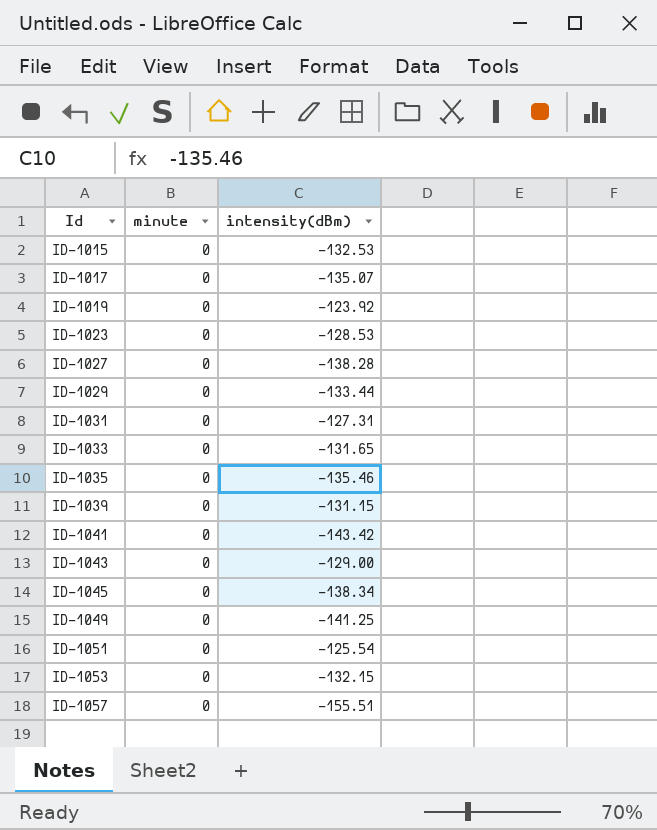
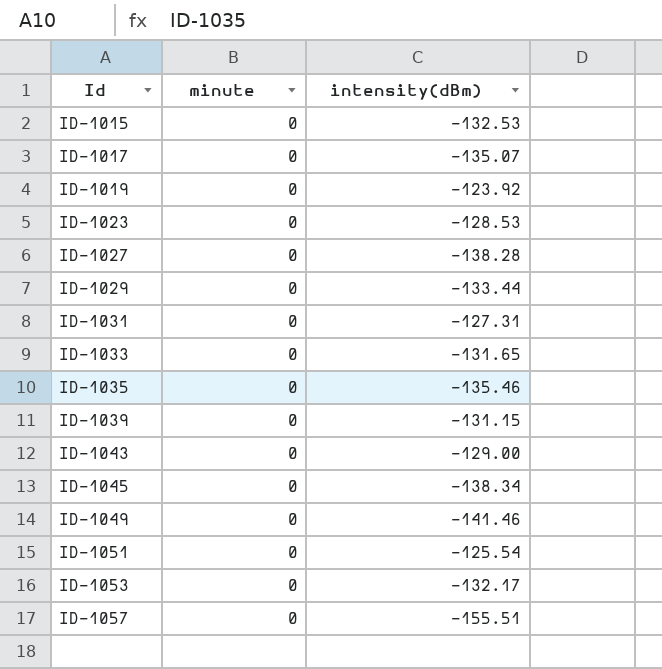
row ID-1041: 0 | -143.42 -> none
ID-1049 | intensity(dBm): -141.25 -> -141.46
ID-1053 | intensity(dBm): -132.15 -> -132.17

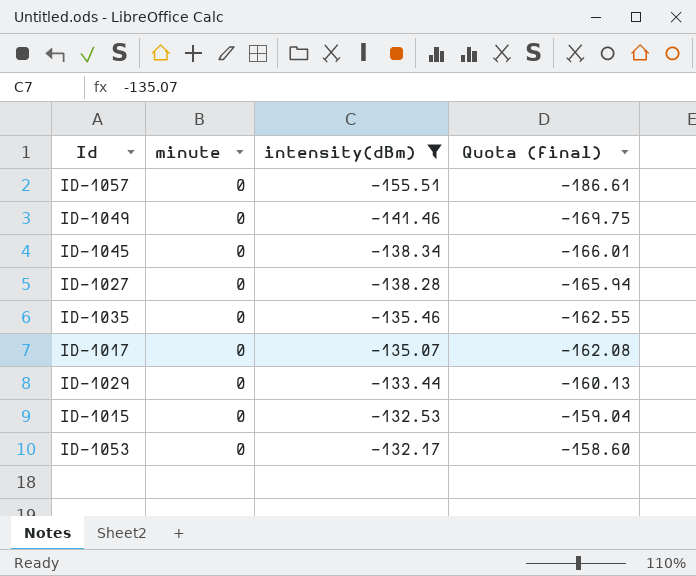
filter: none -> intensity(dBm) <= -132.17
row order: Id ascending -> intensity(dBm) ascending
column Quota (final) | formula: none -> [intensity(dBm)] * 1.2

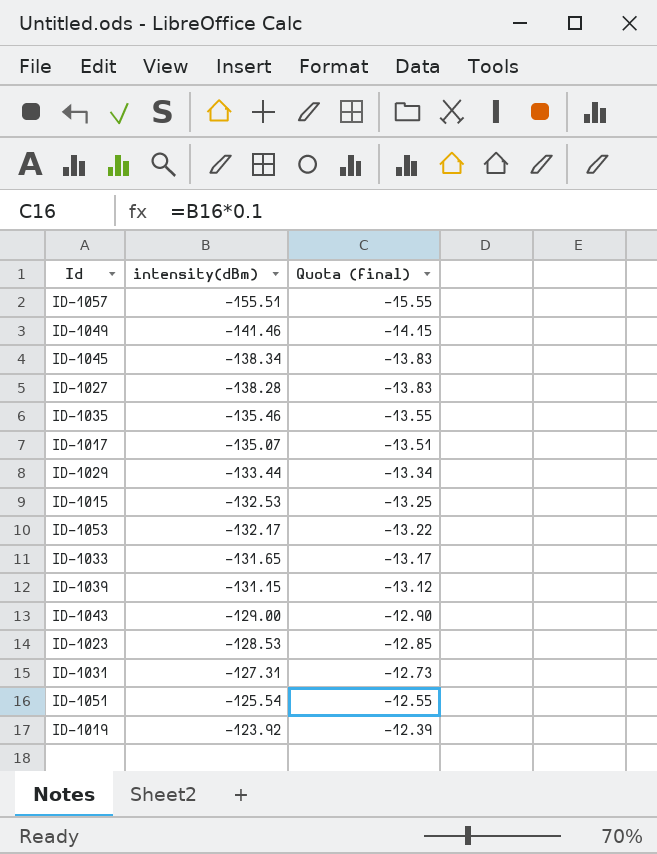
filter: intensity(dBm) <= -132.17 -> none
column minute | position: 2 -> none
column Quota (final) | formula: [intensity(dBm)] * 1.2 -> [intensity(dBm)] * 0.1

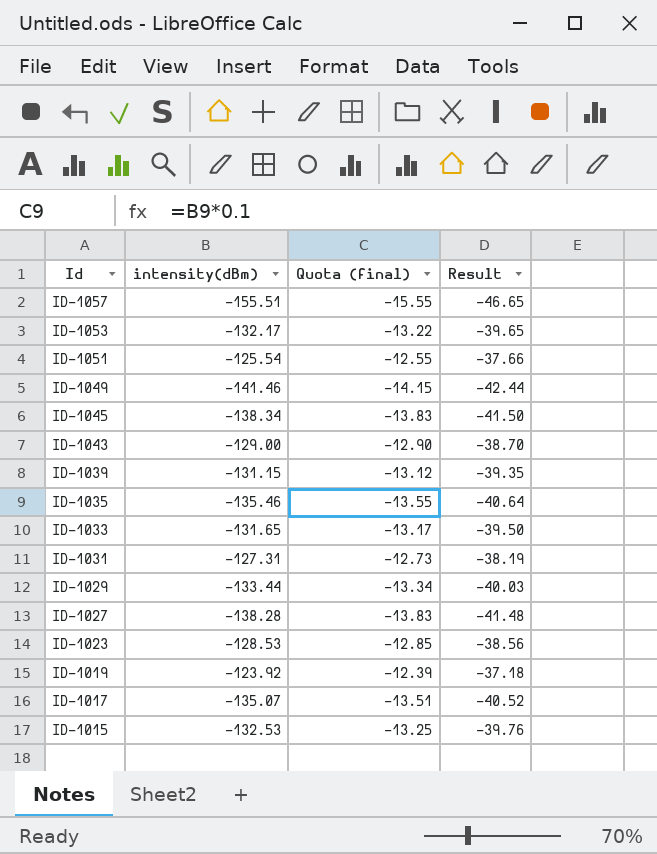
row order: intensity(dBm) ascending -> Id descending
column Result | formula: none -> [intensity(dBm)] * 0.3

